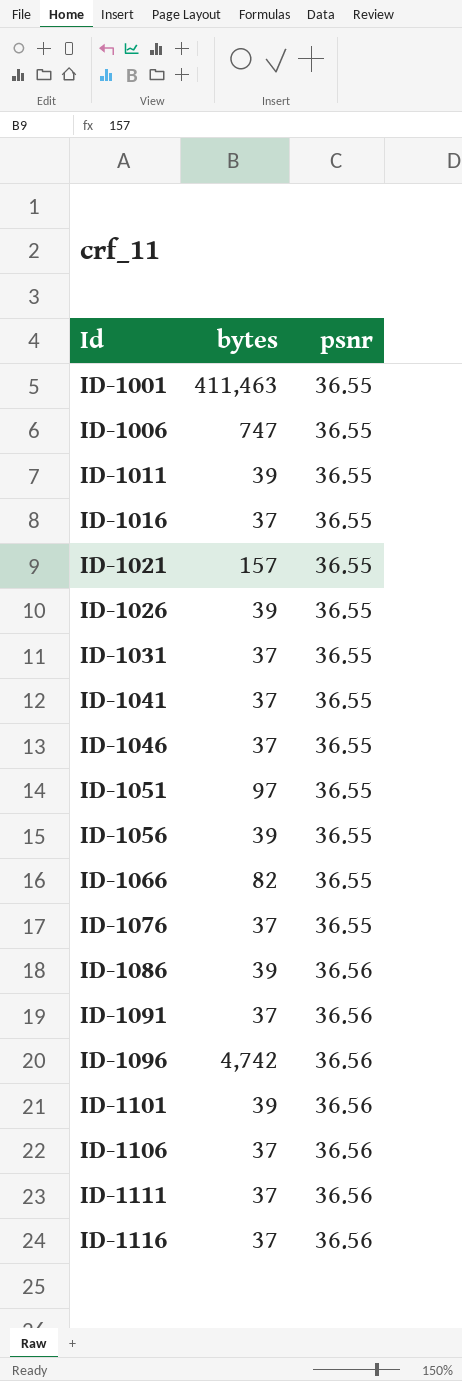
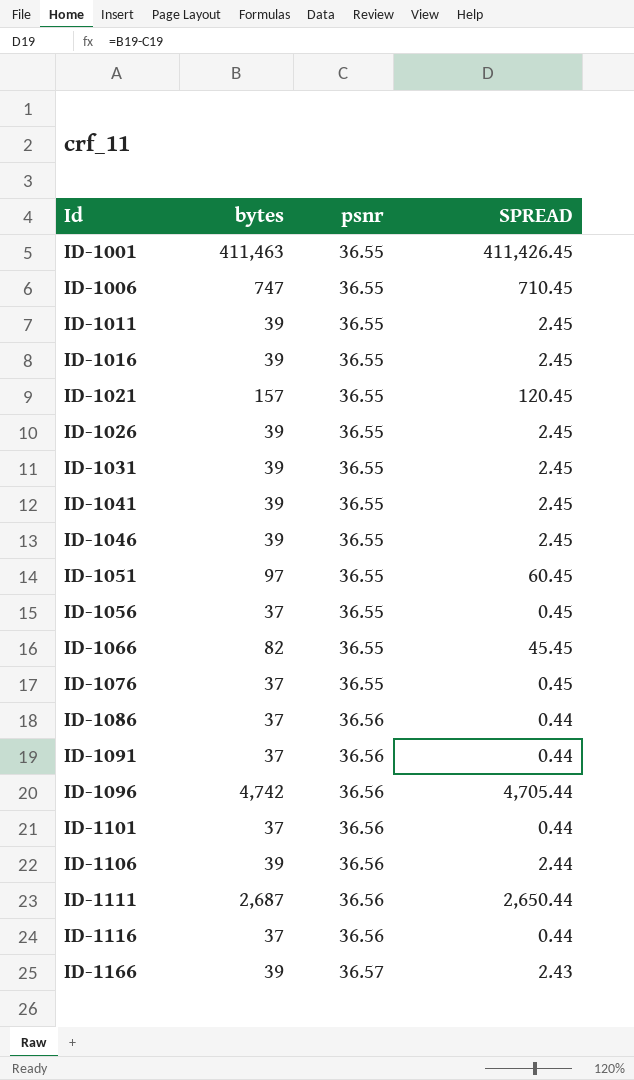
column SPREAD | formula: none -> [bytes] - [psnr]
ID-1016 | bytes: 37 -> 39
ID-1031 | bytes: 37 -> 39
ID-1041 | bytes: 37 -> 39
ID-1046 | bytes: 37 -> 39
ID-1056 | bytes: 39 -> 37
ID-1086 | bytes: 39 -> 37
ID-1101 | bytes: 39 -> 37
ID-1106 | bytes: 37 -> 39
ID-1111 | bytes: 37 -> 2,687
row ID-1166: none -> 39 | 36.57 | 2.43

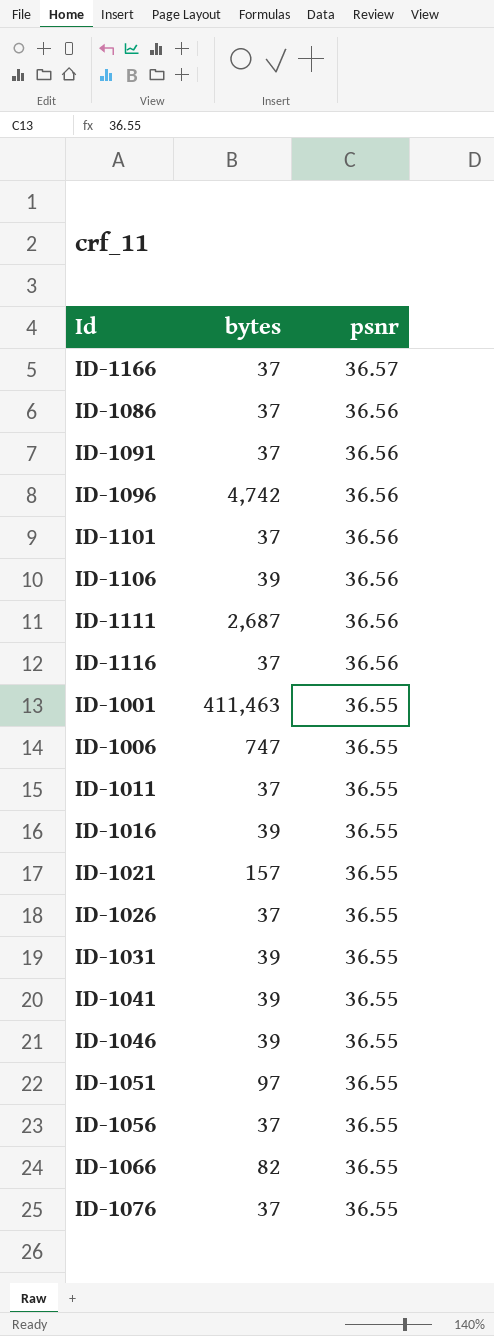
row order: Id ascending -> psnr descending
column SPREAD | formula: [bytes] - [psnr] -> none
ID-1166 | bytes: 39 -> 37
ID-1011 | bytes: 39 -> 37
ID-1026 | bytes: 39 -> 37

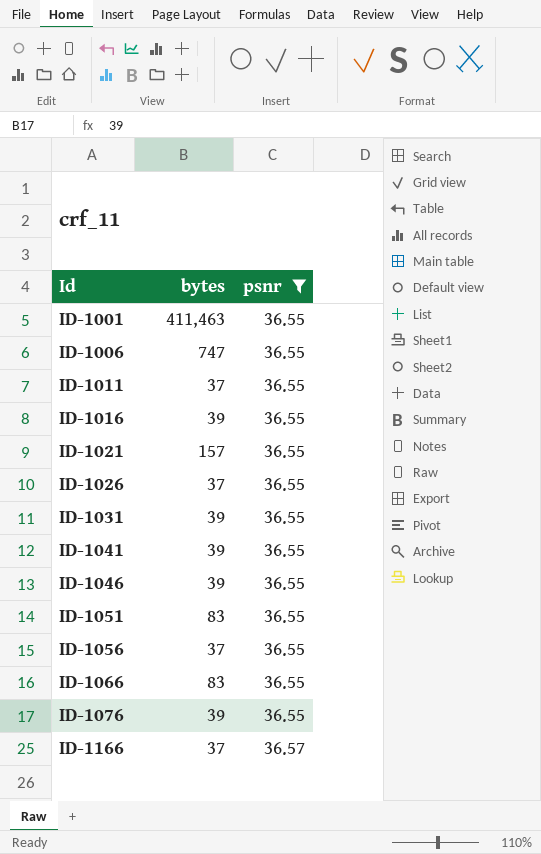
filter: none -> psnr != 36.56
row order: psnr descending -> Id ascending
ID-1051 | bytes: 97 -> 83
ID-1066 | bytes: 82 -> 83
ID-1076 | bytes: 37 -> 39

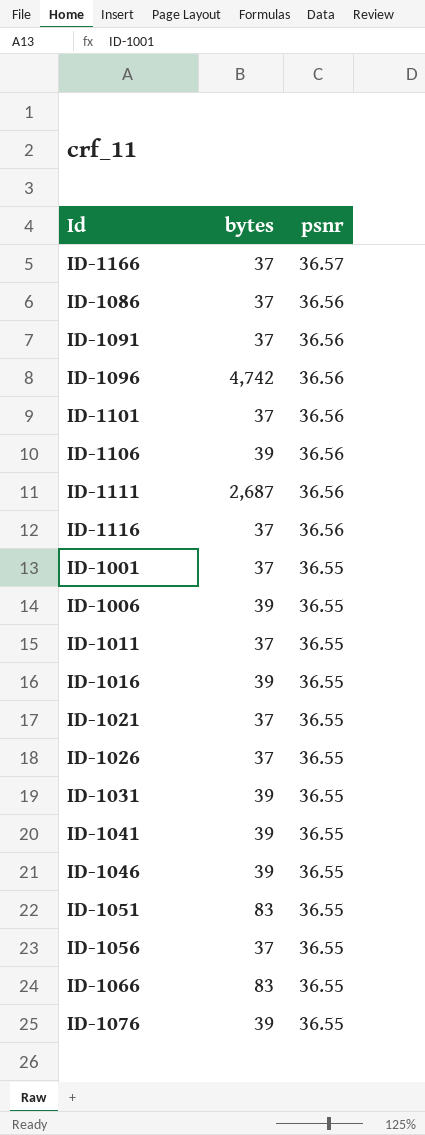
filter: psnr != 36.56 -> none
row order: Id ascending -> psnr descending
ID-1001 | bytes: 411,463 -> 37
ID-1006 | bytes: 747 -> 39
ID-1021 | bytes: 157 -> 37

